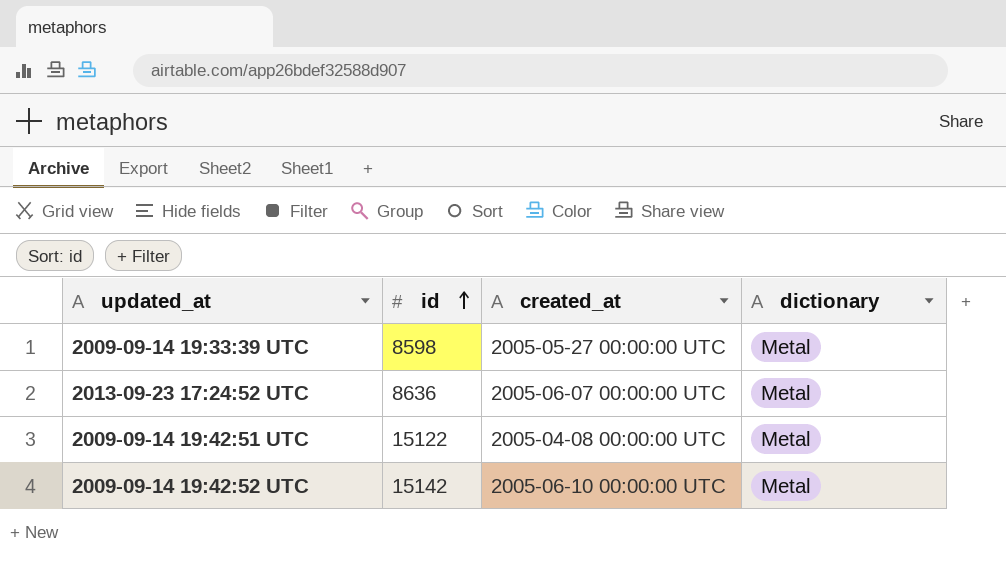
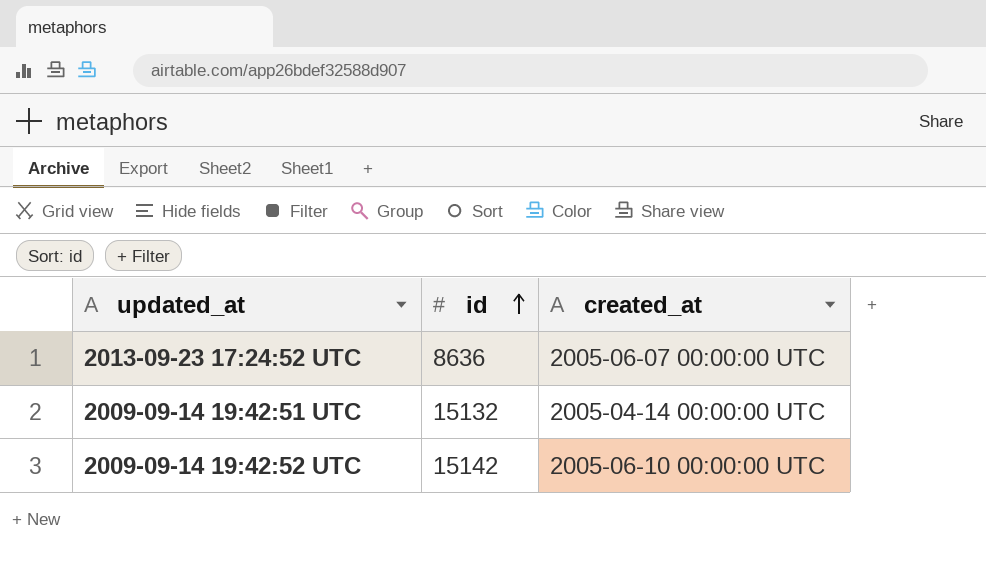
column dictionary | position: 4 -> none
row 2009-09-14 19:33:39 UTC: 8598 | 2005-05-27 00:00:00 UTC | Metal -> none
2009-09-14 19:42:51 UTC | id: 15122 -> 15132
2009-09-14 19:42:51 UTC | created_at: 2005-04-08 00:00:00 UTC -> 2005-04-14 00:00:00 UTC

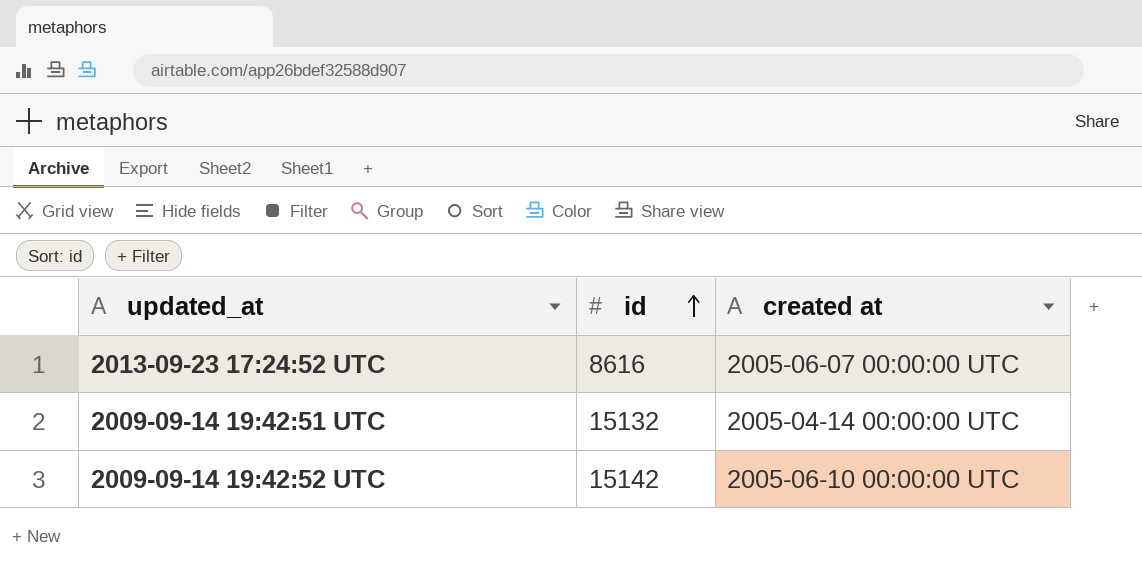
column name: created_at -> created at
2013-09-23 17:24:52 UTC | id: 8636 -> 8616

